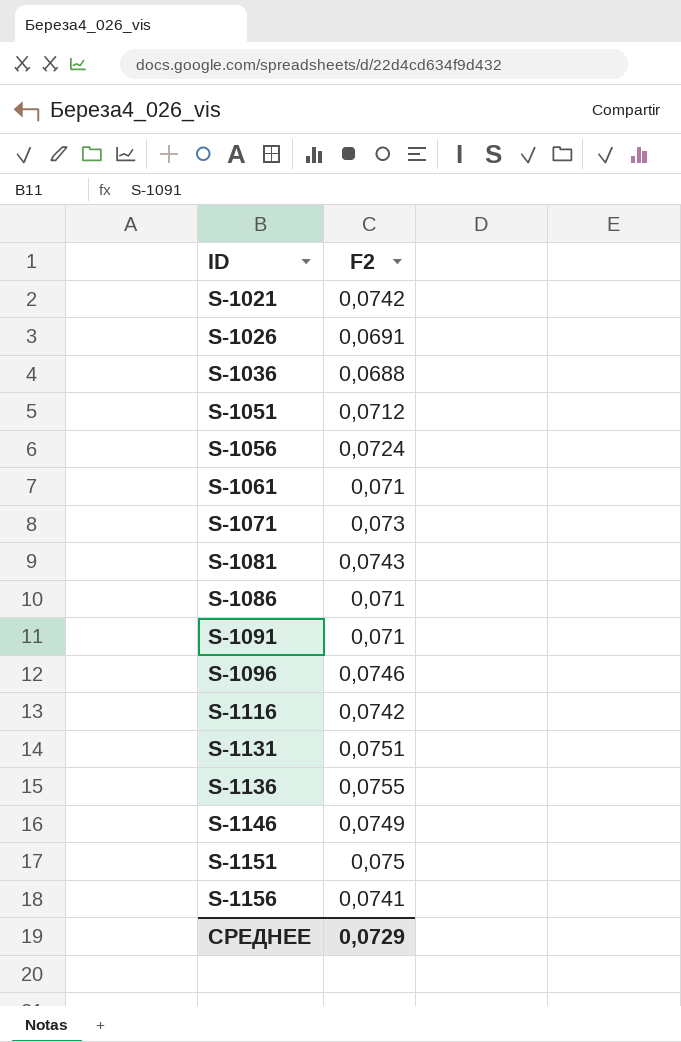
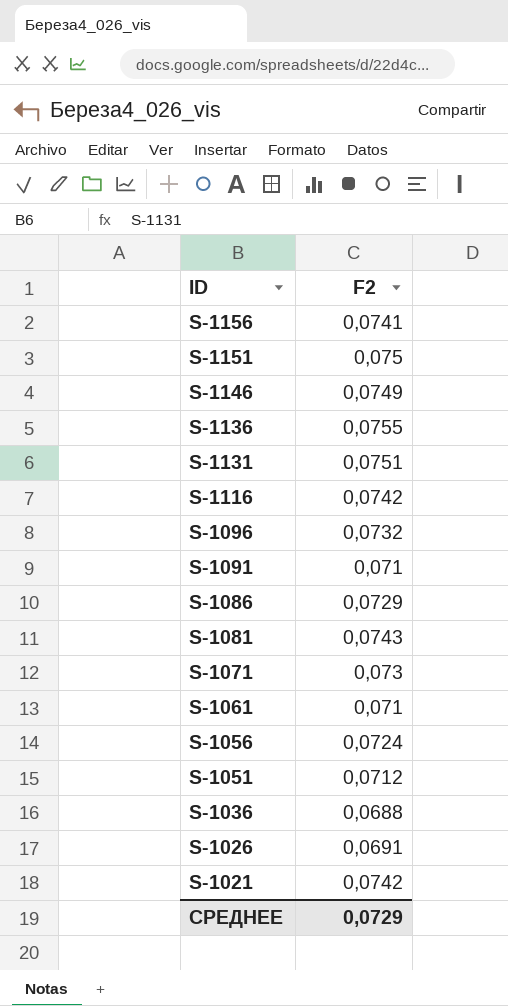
row order: ID ascending -> ID descending
S-1096 | F2: 0,0746 -> 0,0732
S-1086 | F2: 0,071 -> 0,0729

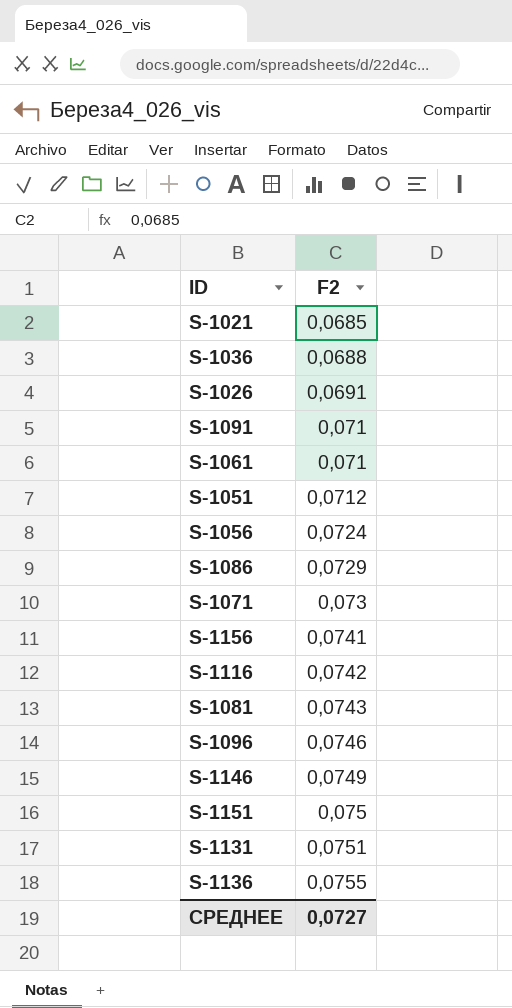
row order: ID descending -> F2 ascending
S-1021 | F2: 0,0742 -> 0,0685
S-1096 | F2: 0,0732 -> 0,0746
СРЕДНЕЕ | F2: 0,0729 -> 0,0727

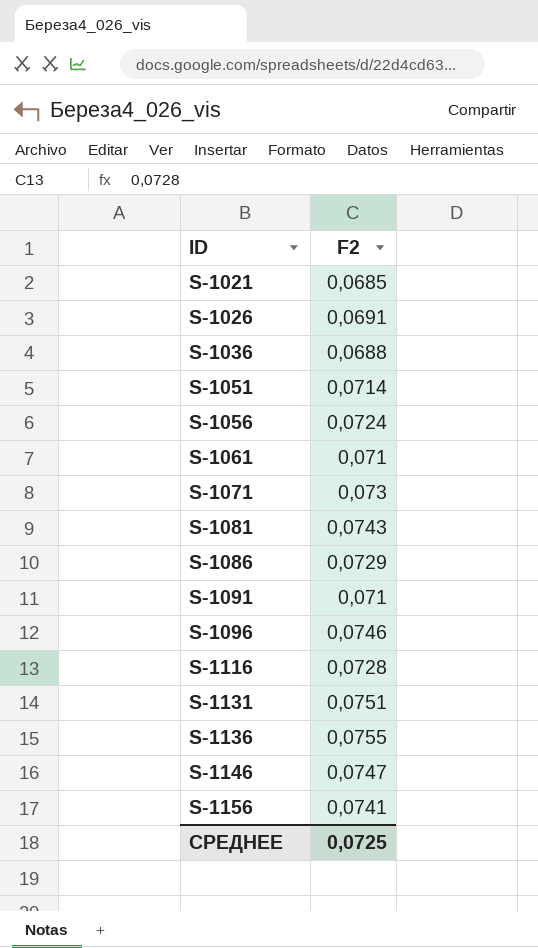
row order: F2 ascending -> ID ascending
row S-1151: 0,075 -> none
S-1051 | F2: 0,0712 -> 0,0714
S-1116 | F2: 0,0742 -> 0,0728
S-1146 | F2: 0,0749 -> 0,0747
СРЕДНЕЕ | F2: 0,0727 -> 0,0725

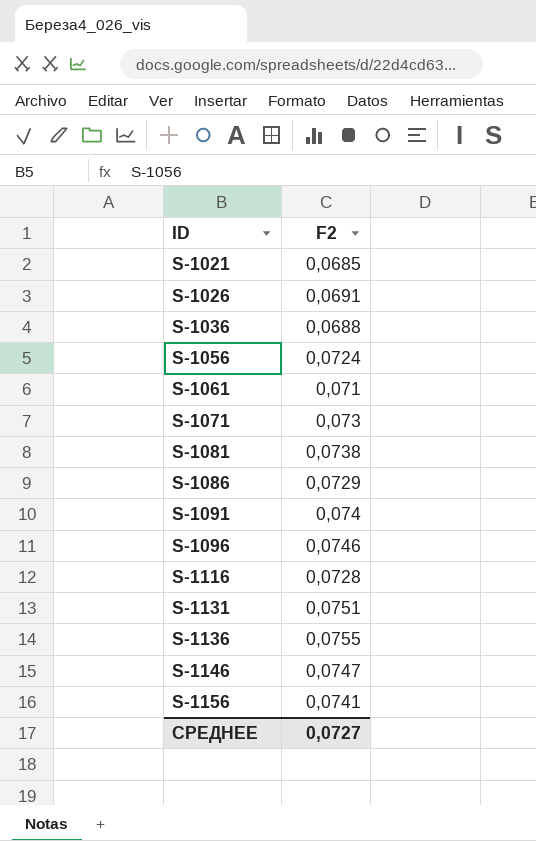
row S-1051: 0,0714 -> none
S-1081 | F2: 0,0743 -> 0,0738
S-1091 | F2: 0,071 -> 0,074
СРЕДНЕЕ | F2: 0,0725 -> 0,0727

